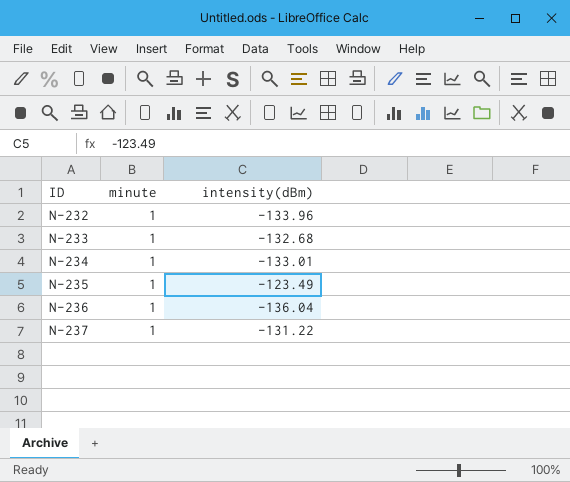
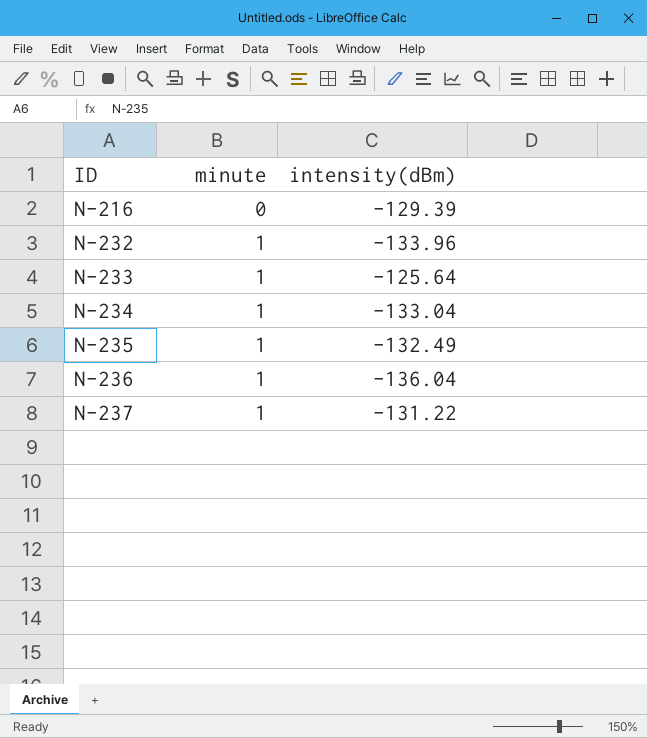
row N-216: none -> 0 | -129.39
N-233 | intensity(dBm): -132.68 -> -125.64
N-234 | intensity(dBm): -133.01 -> -133.04
N-235 | intensity(dBm): -123.49 -> -132.49

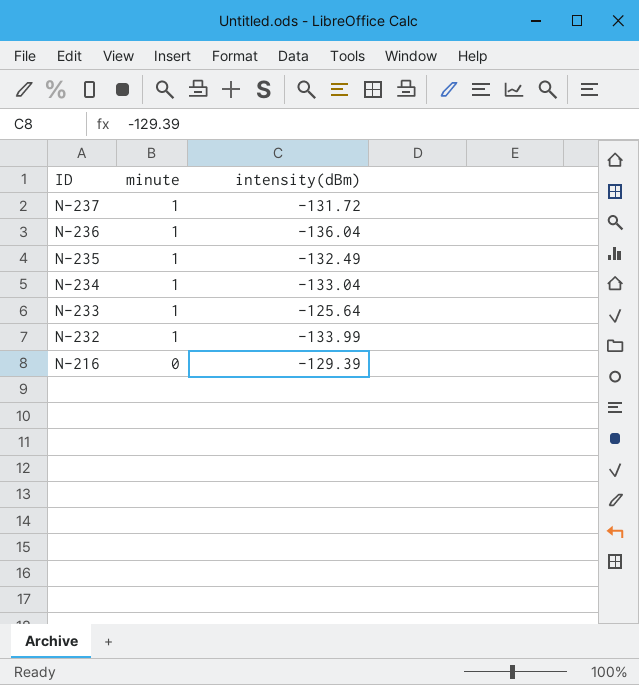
row order: ID ascending -> ID descending
N-237 | intensity(dBm): -131.22 -> -131.72
N-232 | intensity(dBm): -133.96 -> -133.99

